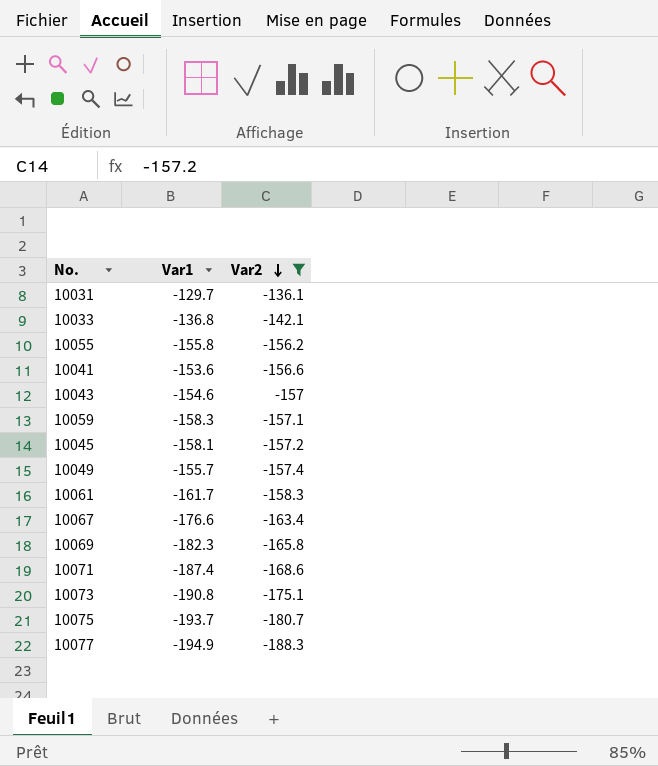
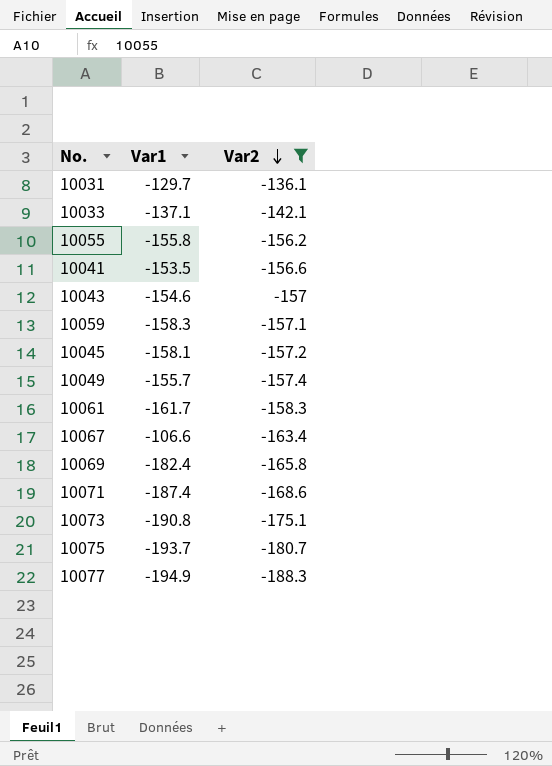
10033 | Var1: -136.8 -> -137.1
10041 | Var1: -153.6 -> -153.5
10067 | Var1: -176.6 -> -106.6
10069 | Var1: -182.3 -> -182.4

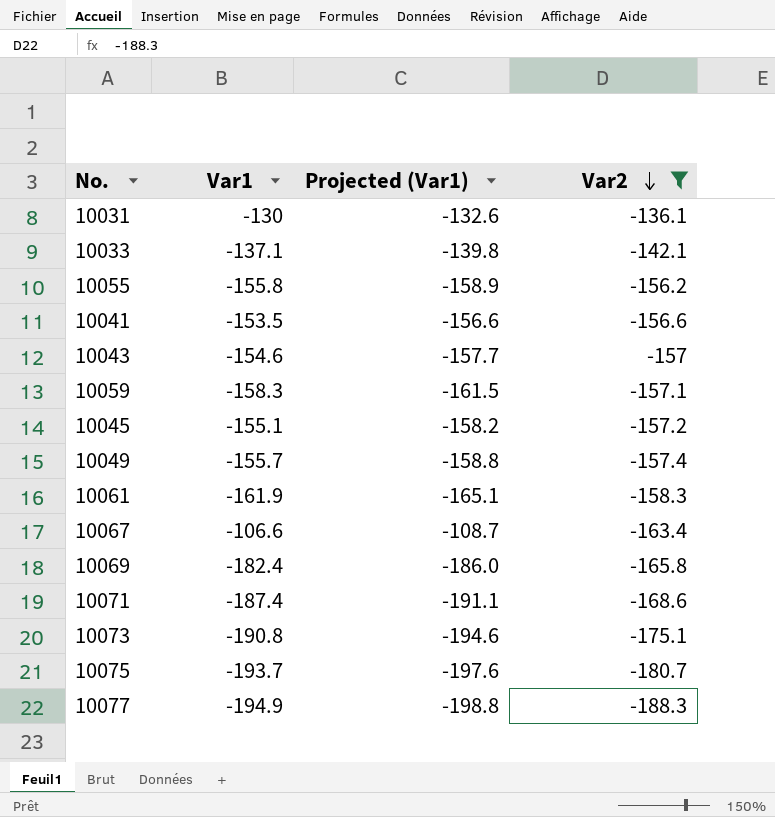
column Projected (Var1) | formula: none -> [Var1] * 1.02
10031 | Var1: -129.7 -> -130
10045 | Var1: -158.1 -> -155.1
10061 | Var1: -161.7 -> -161.9

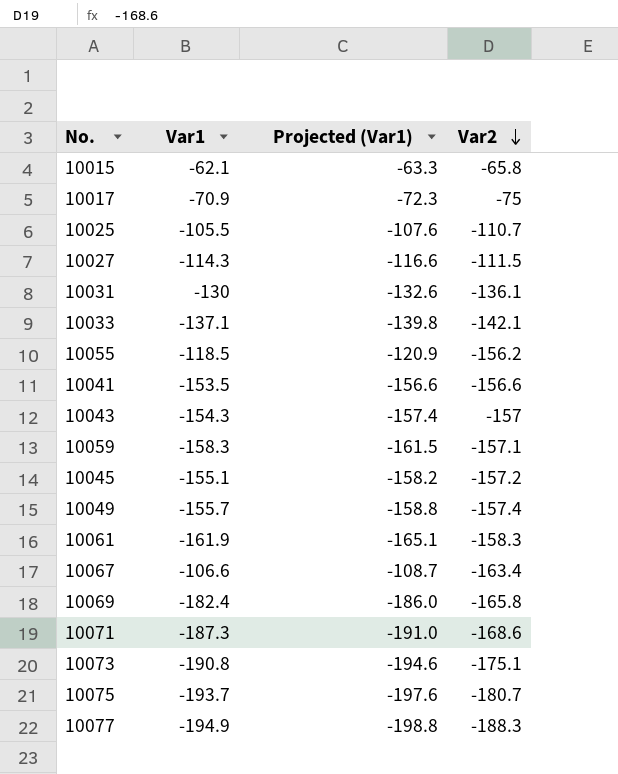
filter: Var2 <= -136.1 -> none
10055 | Var1: -155.8 -> -118.5
10055 | Projected (Var1): -158.9 -> -120.9
10043 | Var1: -154.6 -> -154.3
10043 | Projected (Var1): -157.7 -> -157.4
10071 | Var1: -187.4 -> -187.3
10071 | Projected (Var1): -191.1 -> -191.0

